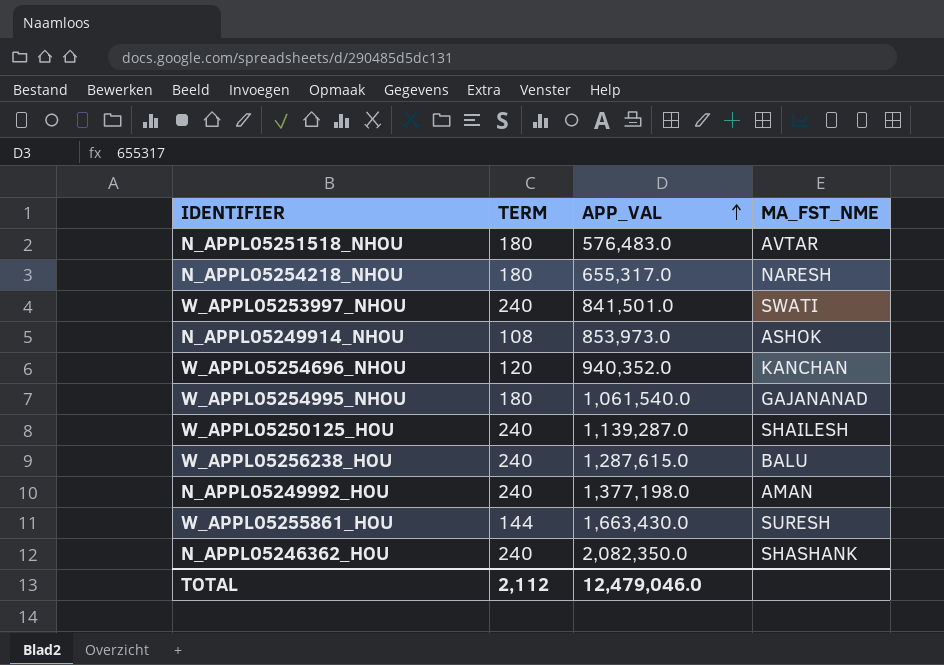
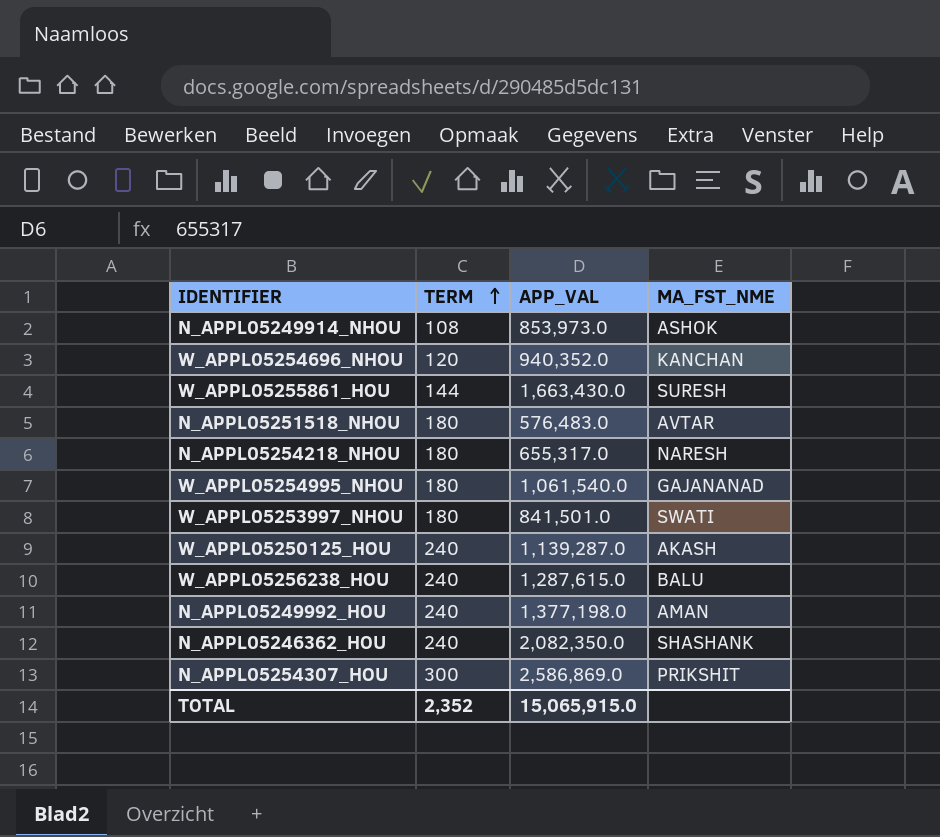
row order: APP_VAL ascending -> TERM ascending
W_APPL05253997_NHOU | TERM: 240 -> 180
W_APPL05250125_HOU | MA_FST_NME: SHAILESH -> AKASH
row N_APPL05254307_HOU: none -> 300 | 2,586,869.0 | PRIKSHIT
TOTAL | TERM: 2,112 -> 2,352
TOTAL | APP_VAL: 12,479,046.0 -> 15,065,915.0

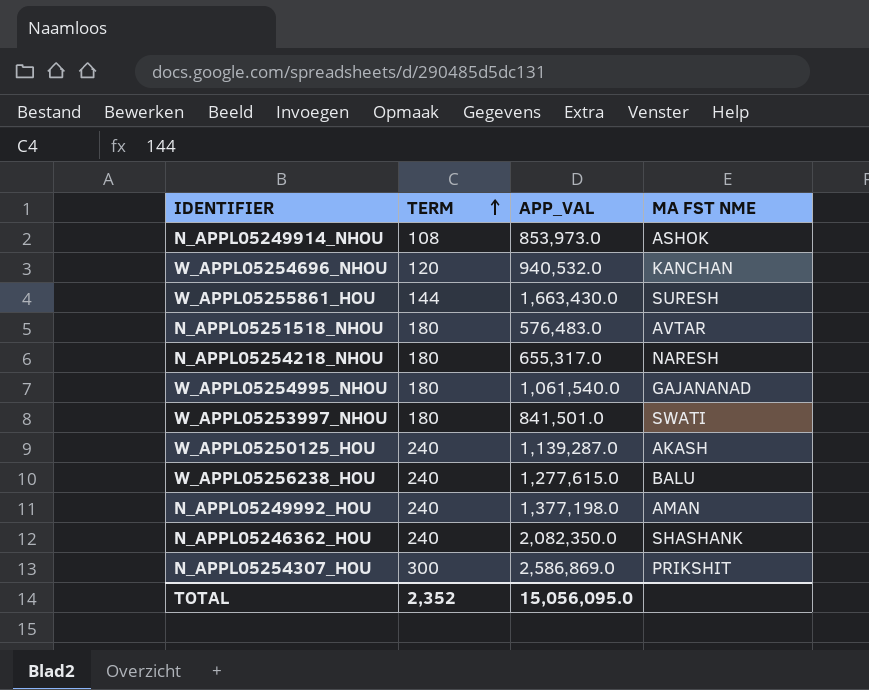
column name: MA_FST_NME -> MA FST NME
W_APPL05254696_NHOU | APP_VAL: 940,352.0 -> 940,532.0
W_APPL05256238_HOU | APP_VAL: 1,287,615.0 -> 1,277,615.0
TOTAL | APP_VAL: 15,065,915.0 -> 15,056,095.0

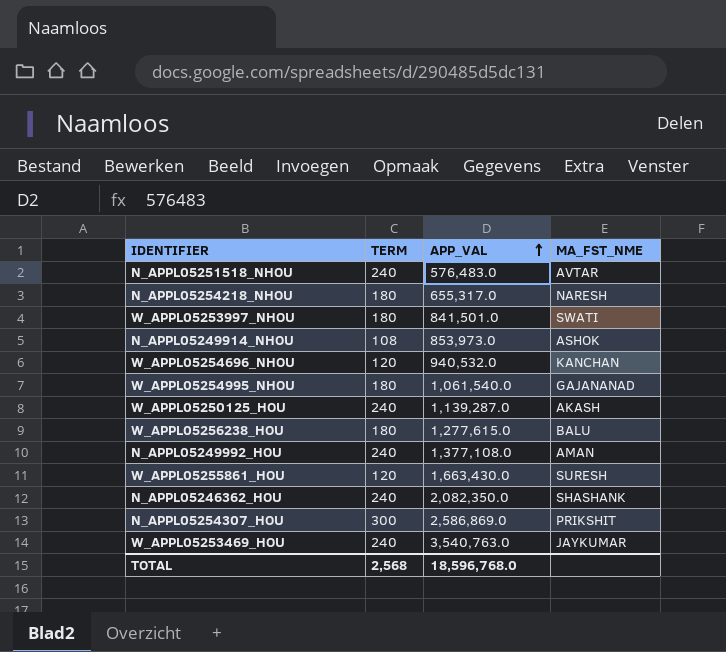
row order: TERM ascending -> APP_VAL ascending
column name: MA FST NME -> MA_FST_NME
N_APPL05251518_NHOU | TERM: 180 -> 240
W_APPL05256238_HOU | TERM: 240 -> 180
N_APPL05249992_HOU | APP_VAL: 1,377,198.0 -> 1,377,108.0
W_APPL05255861_HOU | TERM: 144 -> 120
row W_APPL05253469_HOU: none -> 240 | 3,540,763.0 | JAYKUMAR
TOTAL | TERM: 2,352 -> 2,568
TOTAL | APP_VAL: 15,056,095.0 -> 18,596,768.0

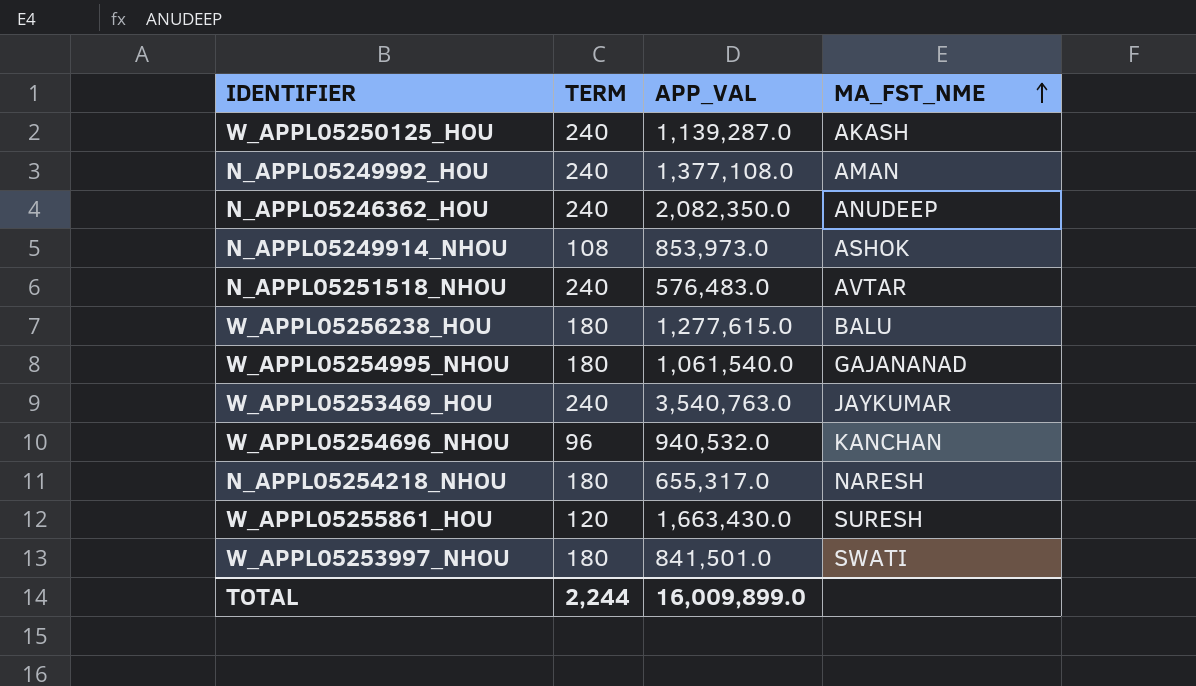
row order: APP_VAL ascending -> MA_FST_NME ascending
row N_APPL05254307_HOU: 300 | 2,586,869.0 | PRIKSHIT -> none
N_APPL05246362_HOU | MA_FST_NME: SHASHANK -> ANUDEEP
W_APPL05254696_NHOU | TERM: 120 -> 96
TOTAL | TERM: 2,568 -> 2,244
TOTAL | APP_VAL: 18,596,768.0 -> 16,009,899.0

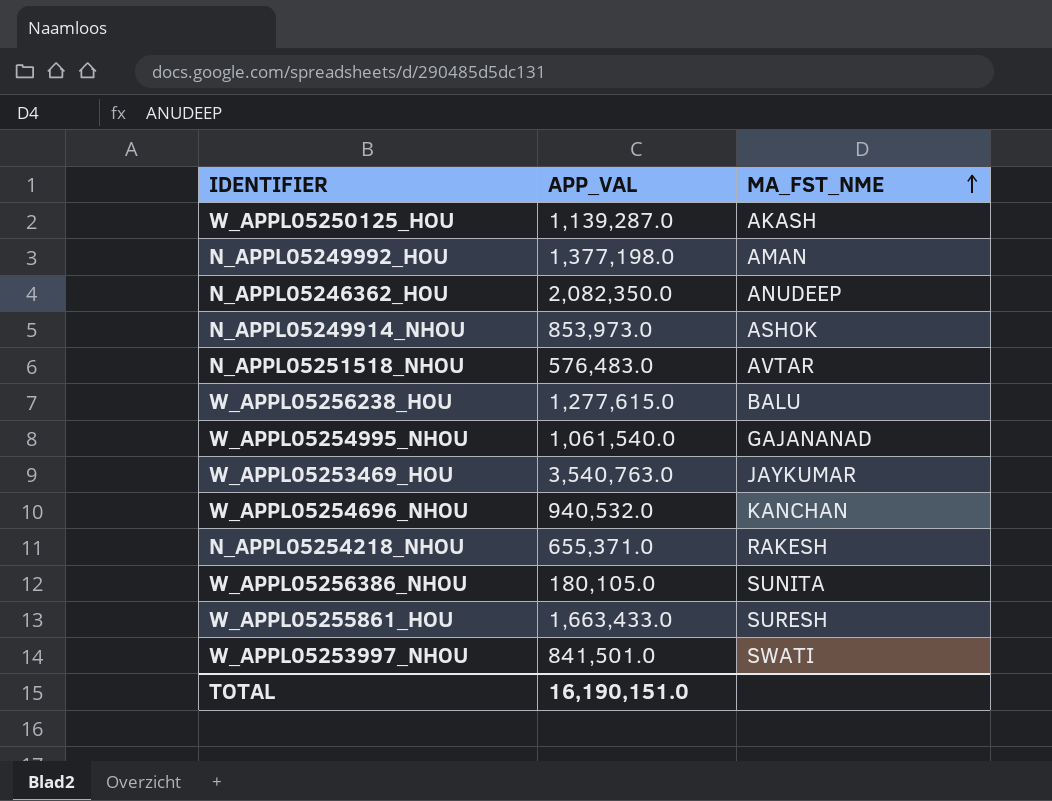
column TERM | position: 2 -> none
N_APPL05249992_HOU | APP_VAL: 1,377,108.0 -> 1,377,198.0
N_APPL05254218_NHOU | APP_VAL: 655,317.0 -> 655,371.0
N_APPL05254218_NHOU | MA_FST_NME: NARESH -> RAKESH
row W_APPL05256386_NHOU: none -> 180,105.0 | SUNITA
W_APPL05255861_HOU | APP_VAL: 1,663,430.0 -> 1,663,433.0
TOTAL | APP_VAL: 16,009,899.0 -> 16,190,151.0

